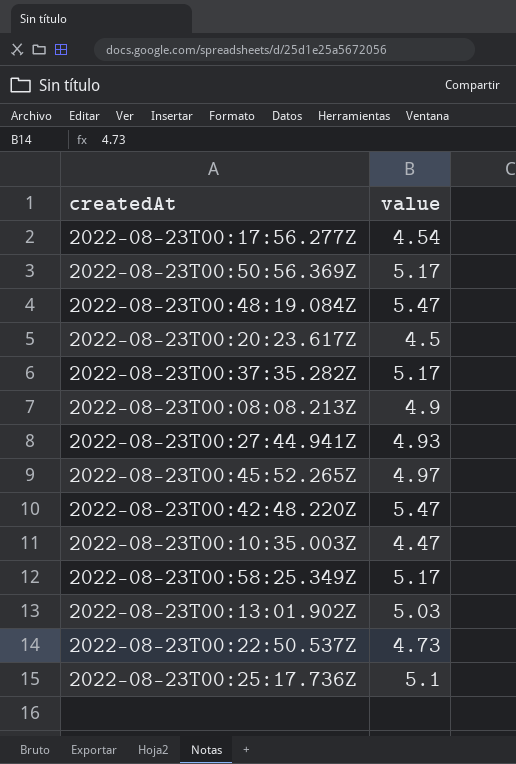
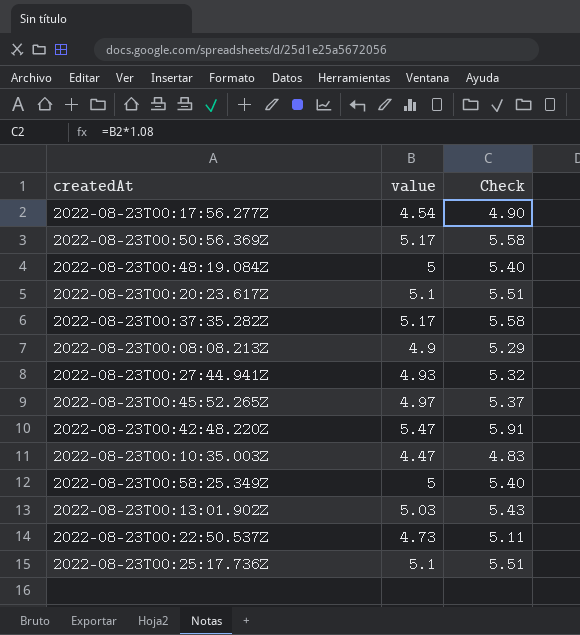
column Check | formula: none -> [value] * 1.08
2022-08-23T00:48:19.084Z | value: 5.47 -> 5
2022-08-23T00:20:23.617Z | value: 4.5 -> 5.1
2022-08-23T00:58:25.349Z | value: 5.17 -> 5

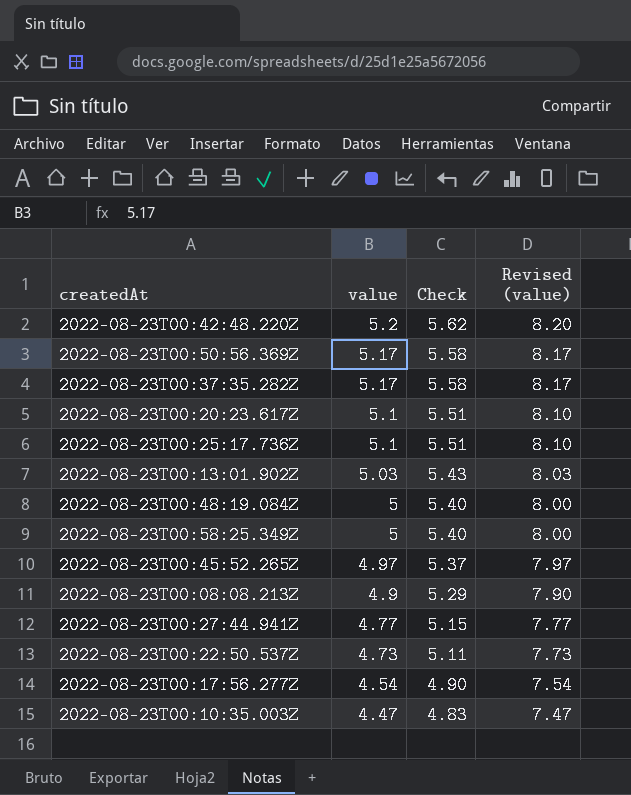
row order: none -> value descending
column Revised (value) | formula: none -> [value] + 3
2022-08-23T00:42:48.220Z | value: 5.47 -> 5.2
2022-08-23T00:42:48.220Z | Check: 5.91 -> 5.62
2022-08-23T00:27:44.941Z | value: 4.93 -> 4.77
2022-08-23T00:27:44.941Z | Check: 5.32 -> 5.15

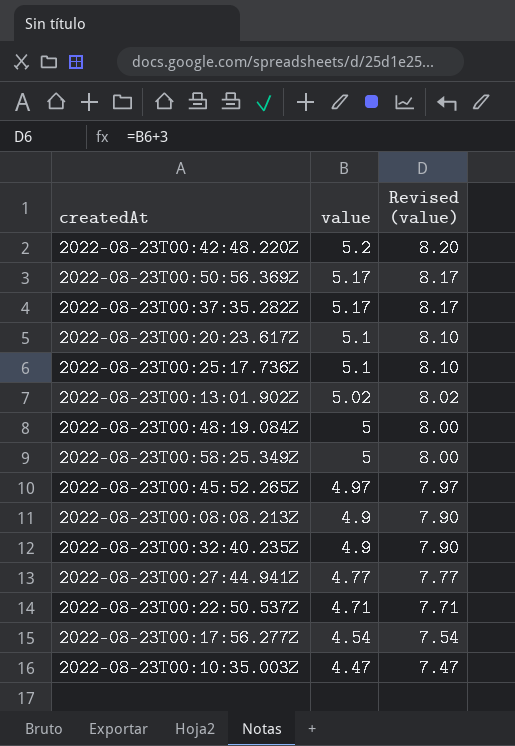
column Check | formula: [value] * 1.08 -> none
2022-08-23T00:13:01.902Z | value: 5.03 -> 5.02
2022-08-23T00:13:01.902Z | Revised (value): 8.03 -> 8.02
row 2022-08-23T00:32:40.235Z: none -> 4.9 | 7.90
2022-08-23T00:22:50.537Z | value: 4.73 -> 4.71
2022-08-23T00:22:50.537Z | Revised (value): 7.73 -> 7.71

